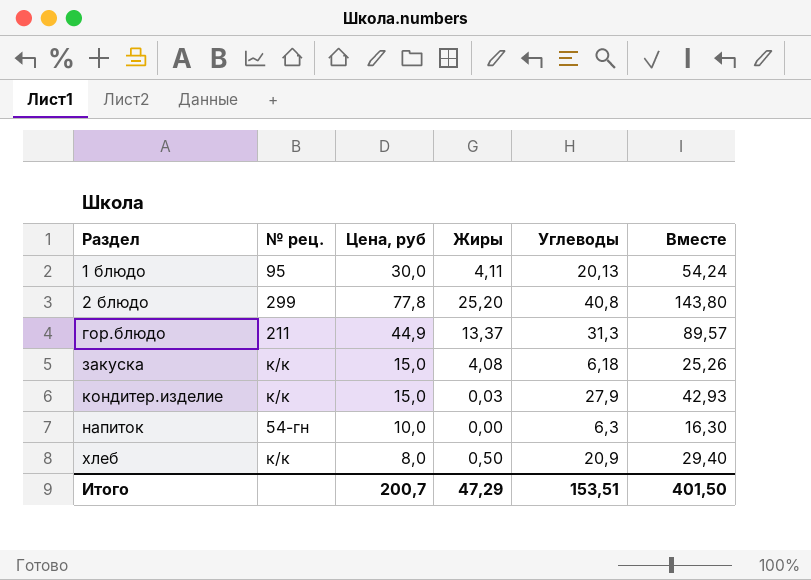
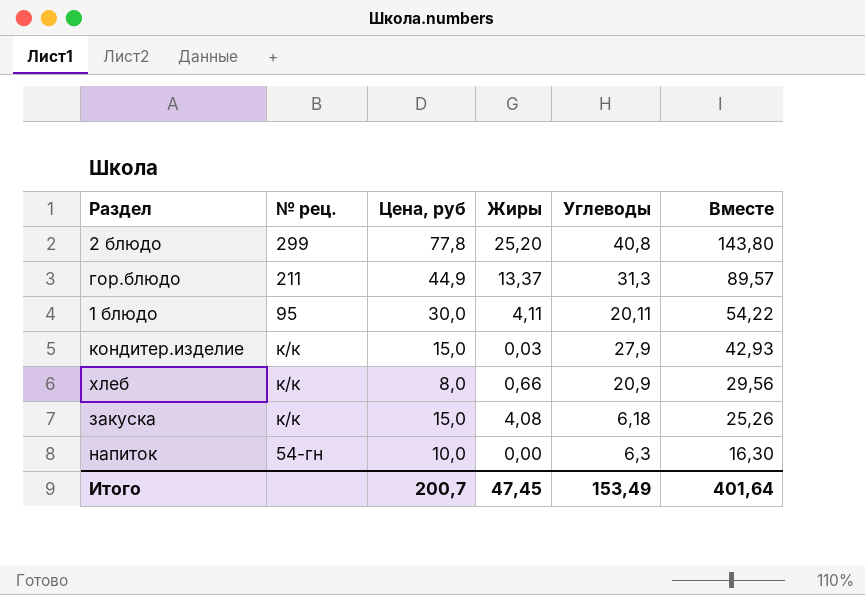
row order: Раздел ascending -> Вместе descending
1 блюдо | Углеводы: 20,13 -> 20,11
1 блюдо | Вместе: 54,24 -> 54,22
хлеб | Жиры: 0,50 -> 0,66
хлеб | Вместе: 29,40 -> 29,56
Итого | Жиры: 47,29 -> 47,45
Итого | Углеводы: 153,51 -> 153,49
Итого | Вместе: 401,50 -> 401,64

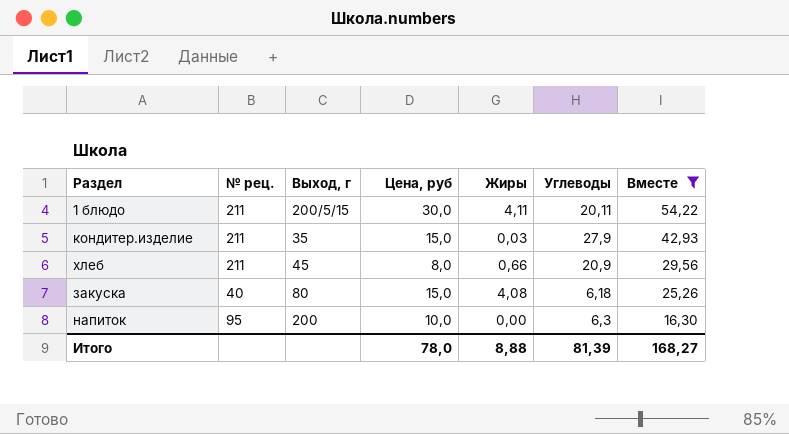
filter: none -> Вместе <= 54,22
column Выход, г | position: none -> 3
1 блюдо | № рец.: 95 -> 211
кондитер.изделие | № рец.: к/к -> 211
хлеб | № рец.: к/к -> 211
закуска | № рец.: к/к -> 40
напиток | № рец.: 54-гн -> 95
Итого | Цена, руб: 200,7 -> 78,0
Итого | Жиры: 47,45 -> 8,88
Итого | Углеводы: 153,49 -> 81,39
Итого | Вместе: 401,64 -> 168,27

